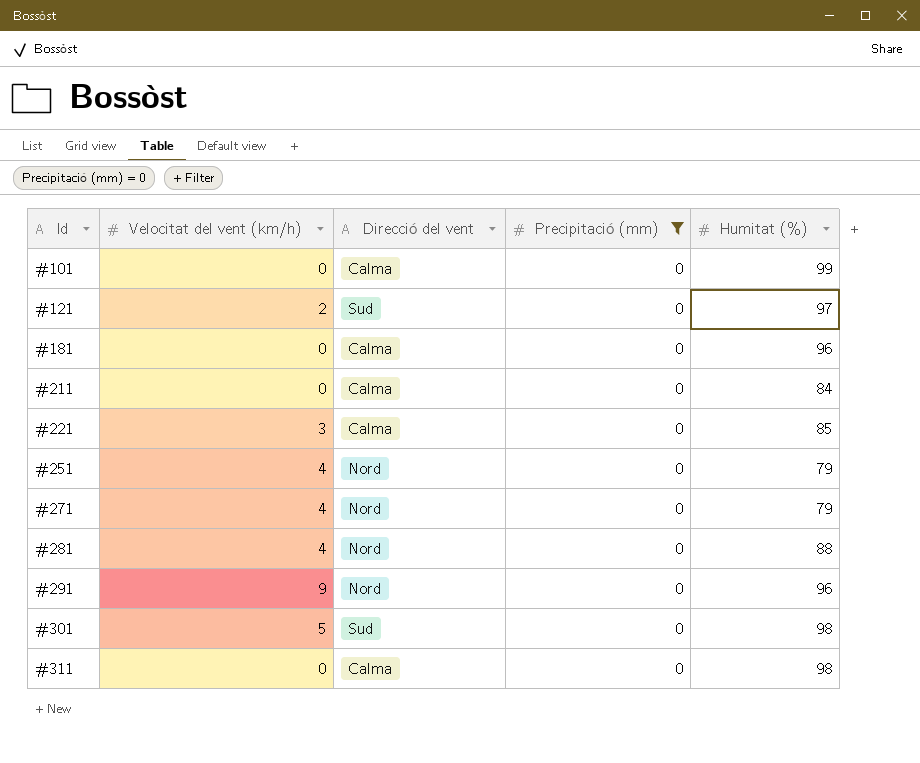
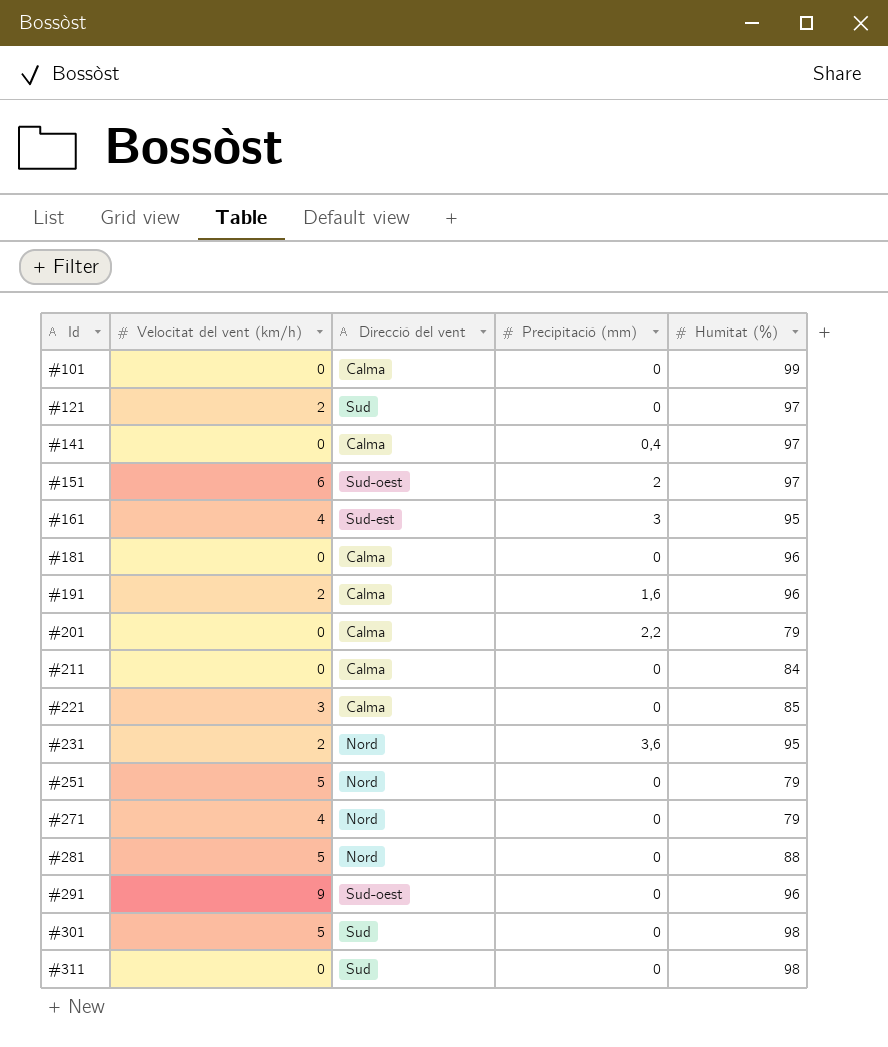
filter: Precipitació (mm) = 0 -> none
#251 | Velocitat del vent (km/h): 4 -> 5
#281 | Velocitat del vent (km/h): 4 -> 5
#291 | Direcció del vent: Nord -> Sud-oest
#311 | Direcció del vent: Calma -> Sud

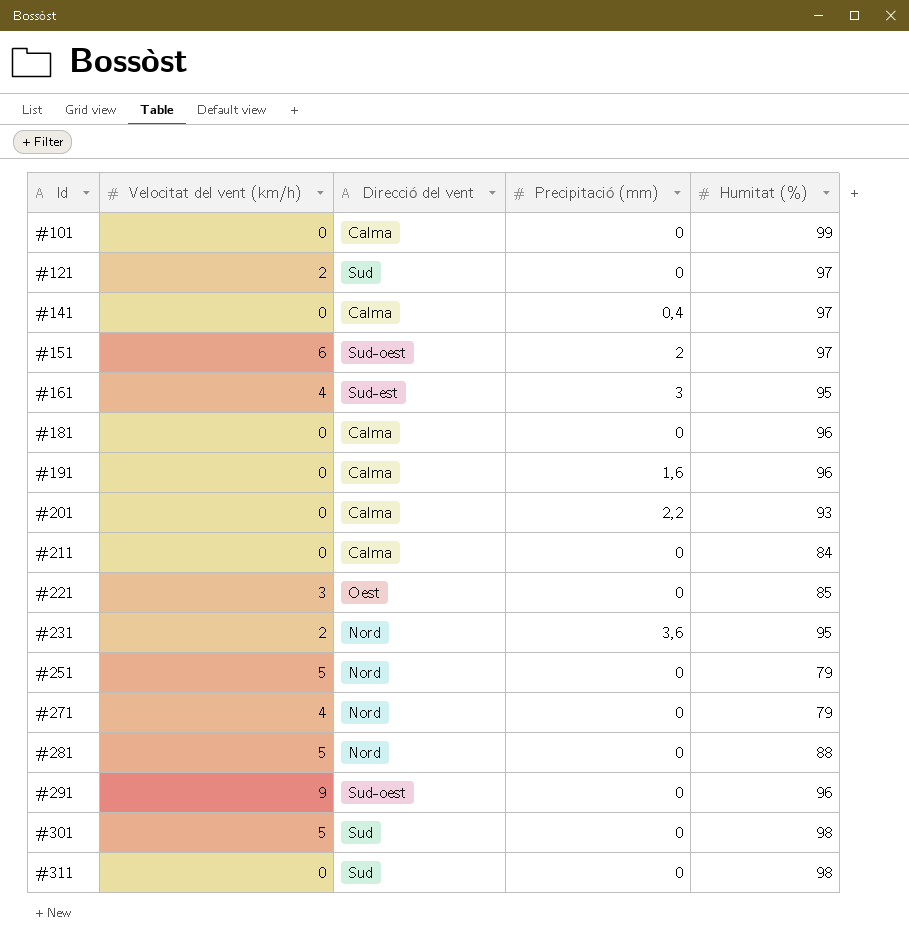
#191 | Velocitat del vent (km/h): 2 -> 0
#201 | Humitat (%): 79 -> 93
#221 | Direcció del vent: Calma -> Oest

